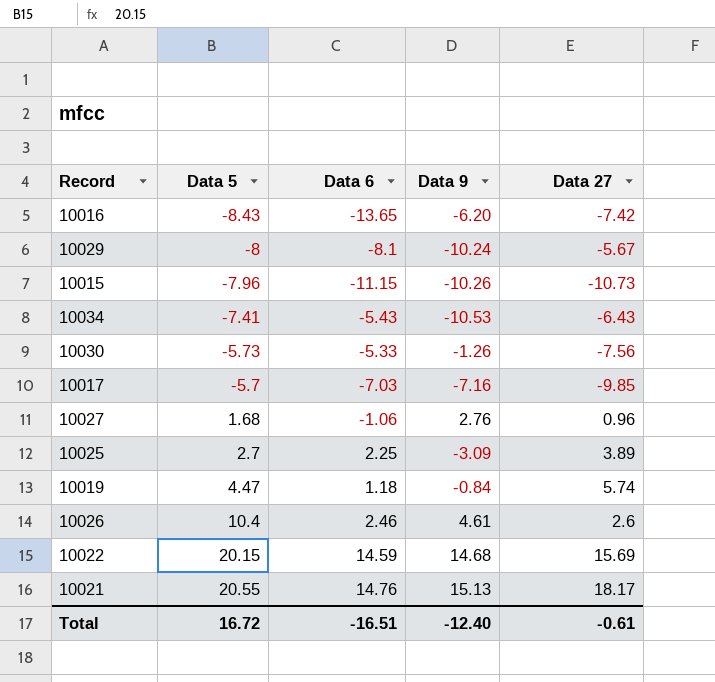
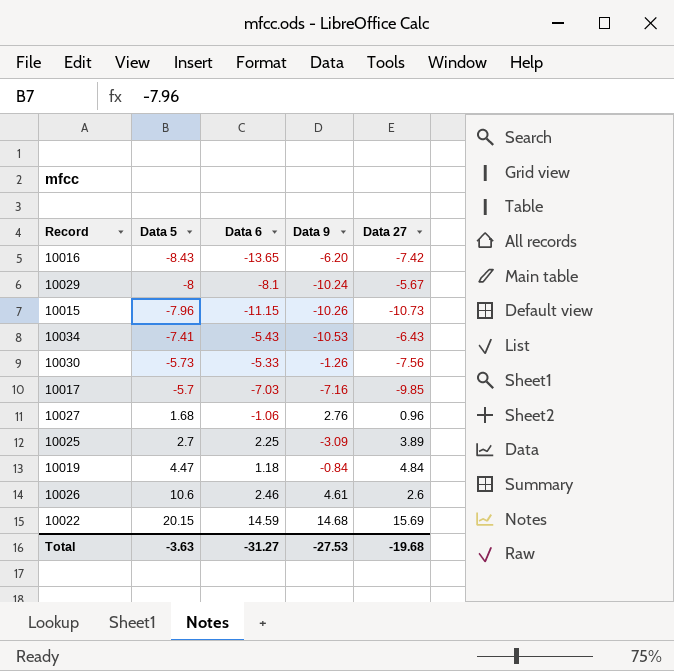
row 10021: 20.55 | 14.76 | 15.13 | 18.17 -> none
10019 | Data 27: 5.74 -> 4.84
10026 | Data 5: 10.4 -> 10.6
Total | Data 5: 16.72 -> -3.63
Total | Data 6: -16.51 -> -31.27
Total | Data 9: -12.40 -> -27.53
Total | Data 27: -0.61 -> -19.68

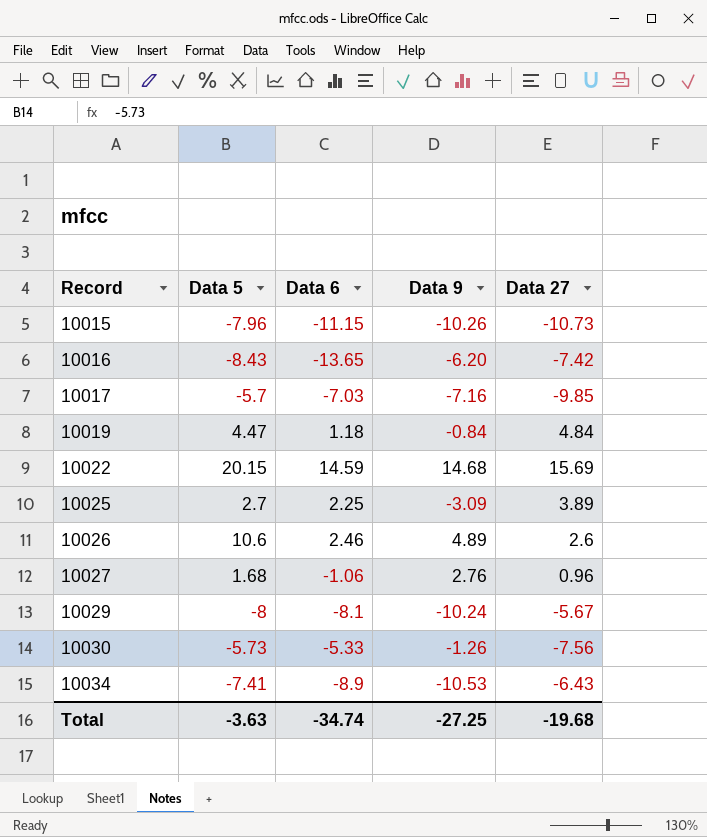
row order: Data 5 ascending -> Record ascending
10026 | Data 9: 4.61 -> 4.89
10034 | Data 6: -5.43 -> -8.9
Total | Data 6: -31.27 -> -34.74
Total | Data 9: -27.53 -> -27.25

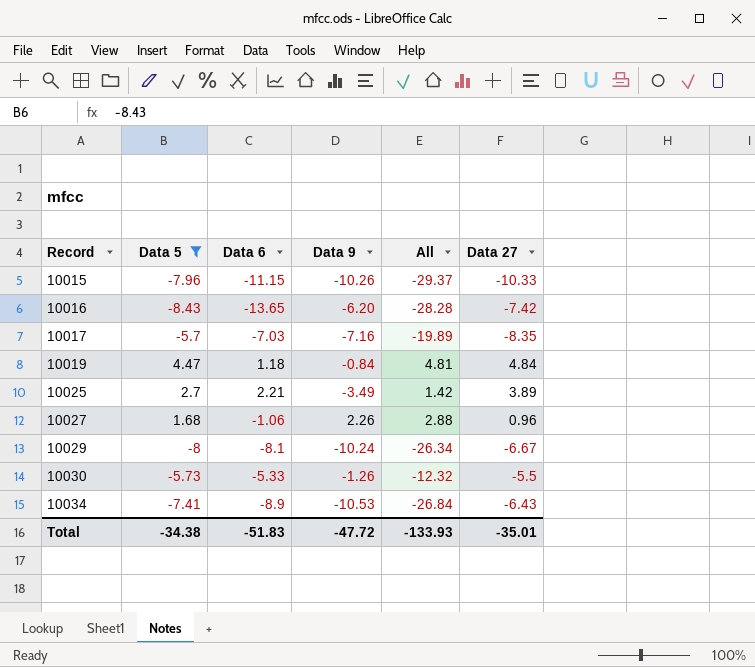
filter: none -> Data 5 <= 4.47
column All | formula: none -> [Data 5] + [Data 6] + [Data 9]
10015 | Data 27: -10.73 -> -10.33
10017 | Data 27: -9.85 -> -8.35
10025 | Data 6: 2.25 -> 2.21
10025 | Data 9: -3.09 -> -3.49
10027 | Data 9: 2.76 -> 2.26
10029 | Data 27: -5.67 -> -6.67
10030 | Data 27: -7.56 -> -5.5
Total | Data 5: -3.63 -> -34.38
Total | Data 6: -34.74 -> -51.83
Total | Data 9: -27.25 -> -47.72
Total | Data 27: -19.68 -> -35.01

